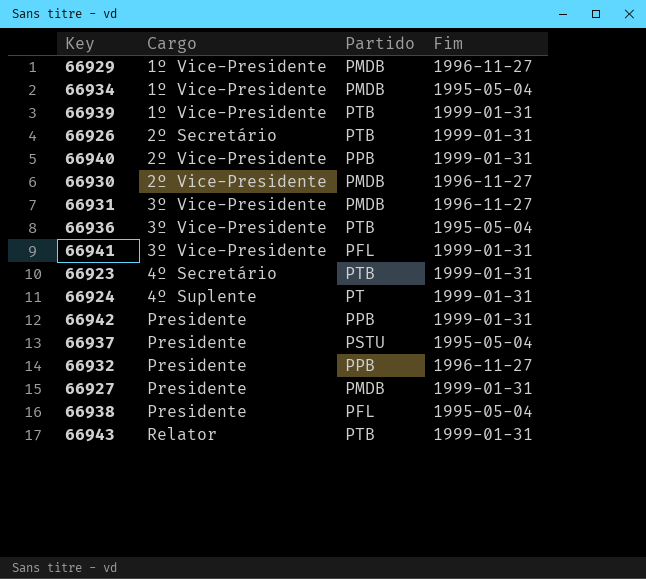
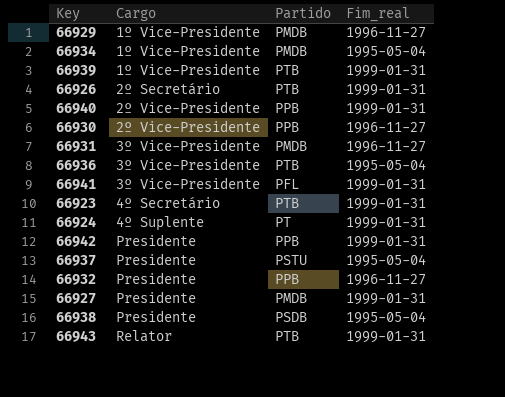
column name: Fim -> Fim_real
66930 | Partido: PMDB -> PPB
66938 | Partido: PFL -> PSDB

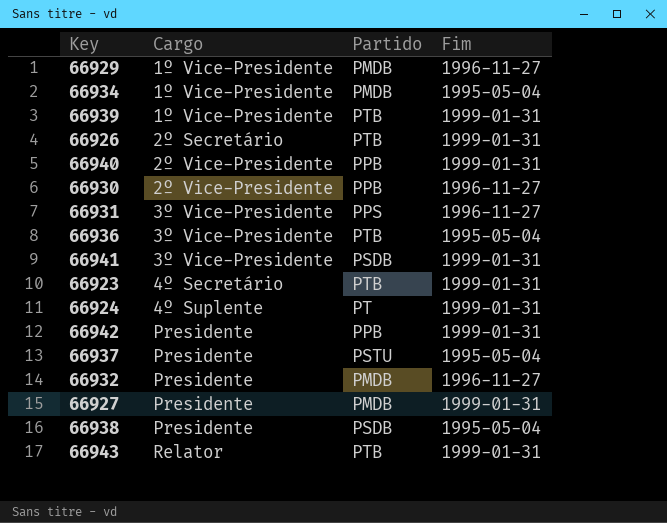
column name: Fim_real -> Fim
66931 | Partido: PMDB -> PPS
66941 | Partido: PFL -> PSDB
66932 | Partido: PPB -> PMDB

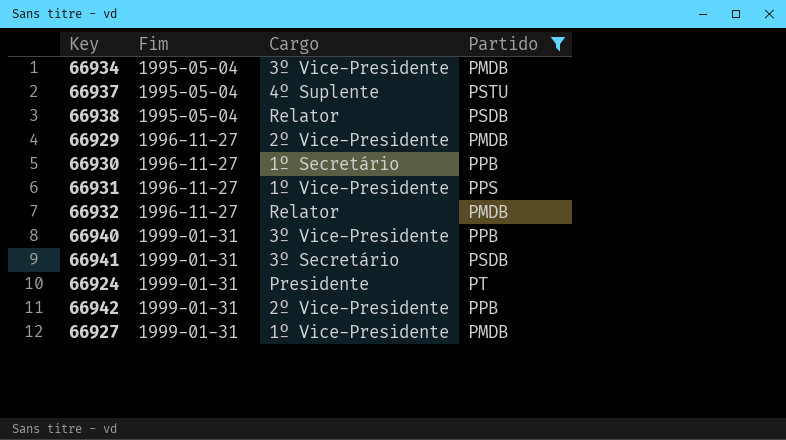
filter: none -> Partido != PTB
row order: Cargo ascending -> Fim ascending
column Fim | position: 4 -> 2
66934 | Cargo: 1º Vice-Presidente -> 3º Vice-Presidente
66937 | Cargo: Presidente -> 4º Suplente
66938 | Cargo: Presidente -> Relator
66929 | Cargo: 1º Vice-Presidente -> 2º Vice-Presidente
66930 | Cargo: 2º Vice-Presidente -> 1º Secretário
66931 | Cargo: 3º Vice-Presidente -> 1º Vice-Presidente
66932 | Cargo: Presidente -> Relator
66940 | Cargo: 2º Vice-Presidente -> 3º Vice-Presidente
66941 | Cargo: 3º Vice-Presidente -> 3º Secretário
66924 | Cargo: 4º Suplente -> Presidente
66942 | Cargo: Presidente -> 2º Vice-Presidente
66927 | Cargo: Presidente -> 1º Vice-Presidente

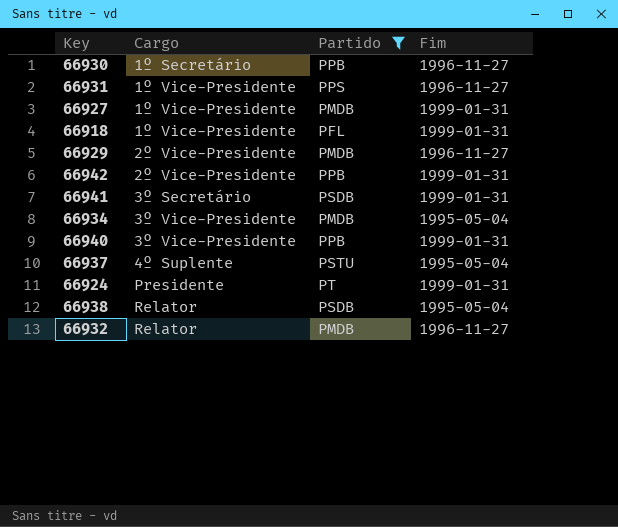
row order: Fim ascending -> Cargo ascending
column Fim | position: 2 -> 4
row 66918: none -> 1º Vice-Presidente | PFL | 1999-01-31

